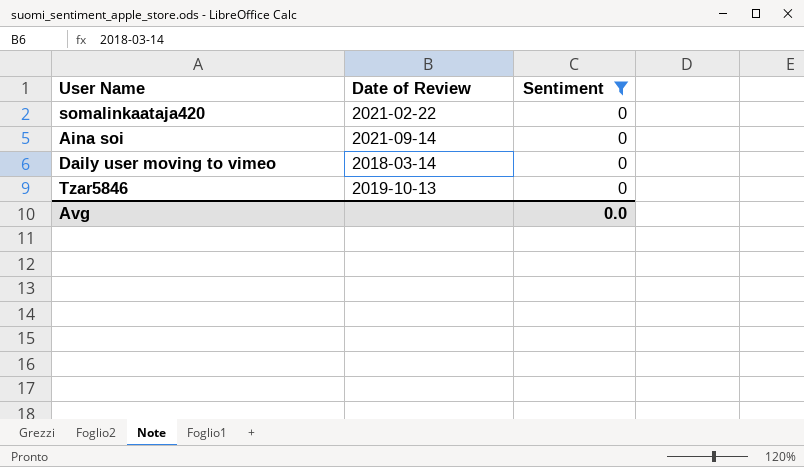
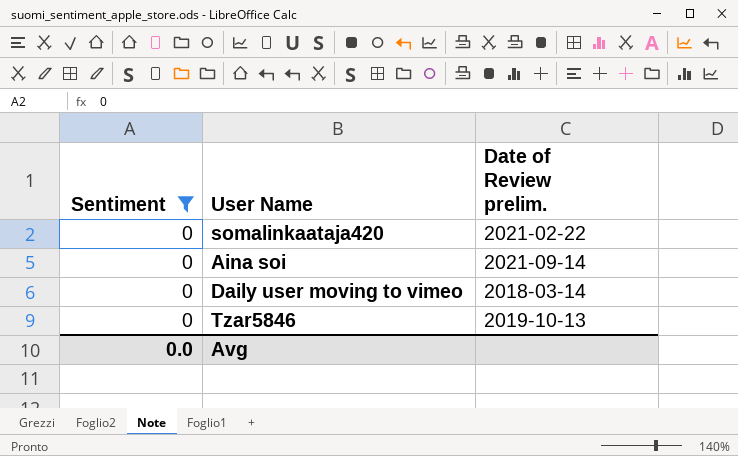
column Sentiment | position: 3 -> 1
column name: Date of Review -> Date of Review prelim.

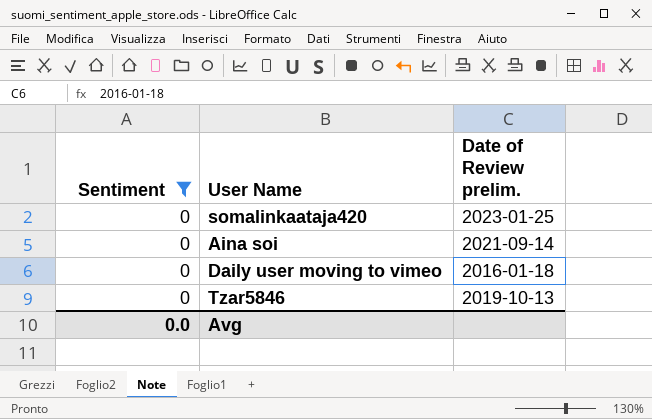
somalinkaataja420 | Date of Review prelim.: 2021-02-22 -> 2023-01-25
Daily user moving to vimeo | Date of Review prelim.: 2018-03-14 -> 2016-01-18

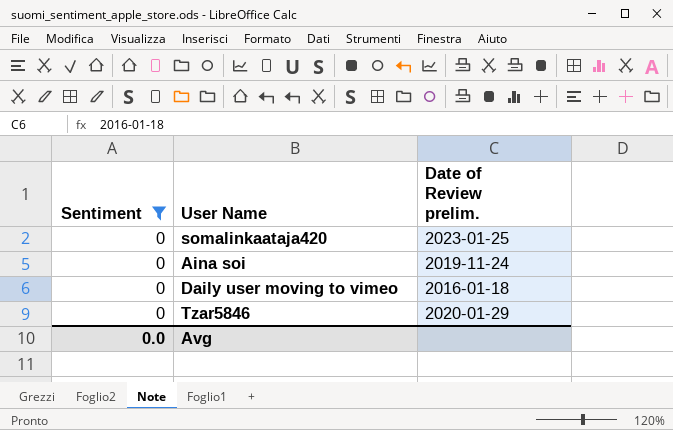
Aina soi | Date of Review prelim.: 2021-09-14 -> 2019-11-24
Tzar5846 | Date of Review prelim.: 2019-10-13 -> 2020-01-29

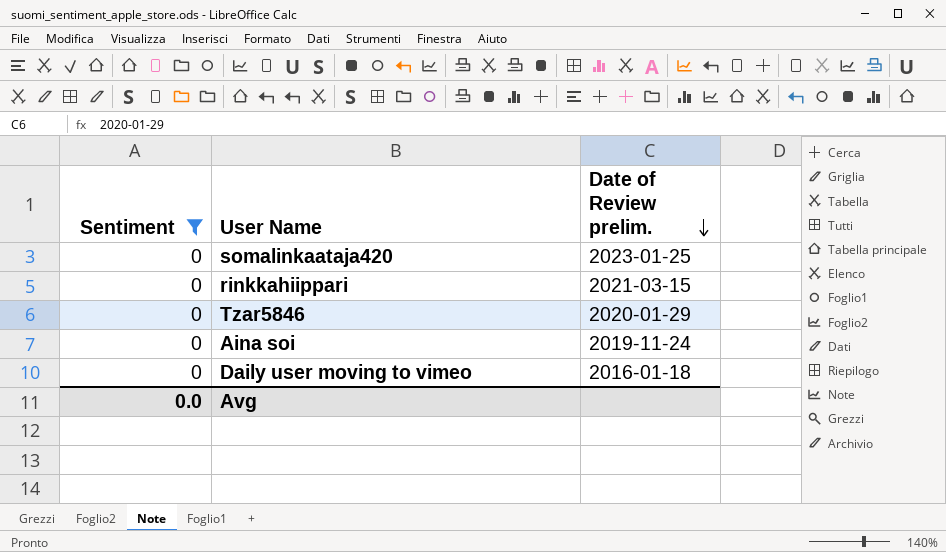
row order: none -> Date of Review prelim. descending
row rinkkahiippari: none -> 0 | 2021-03-15

